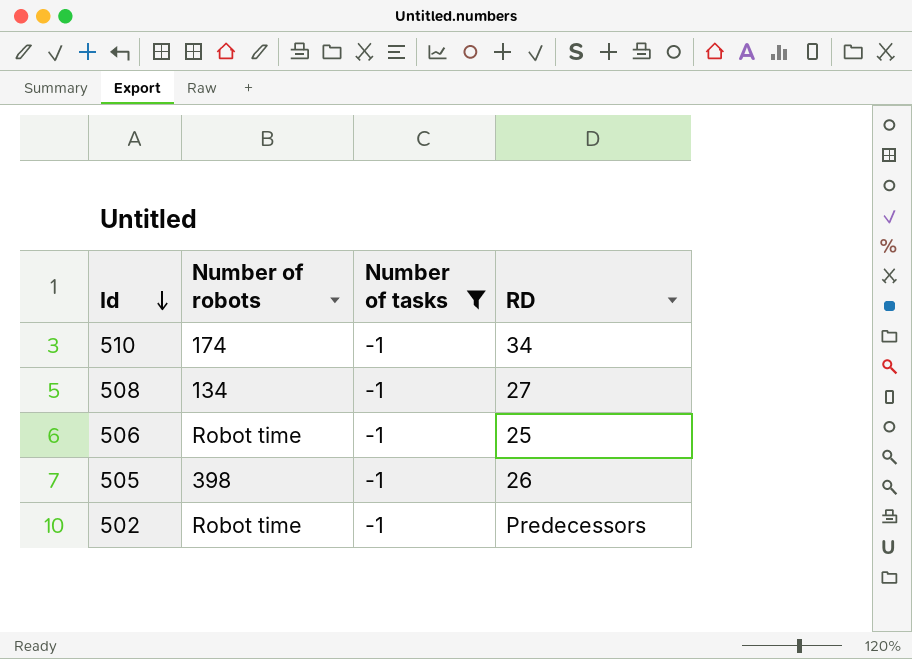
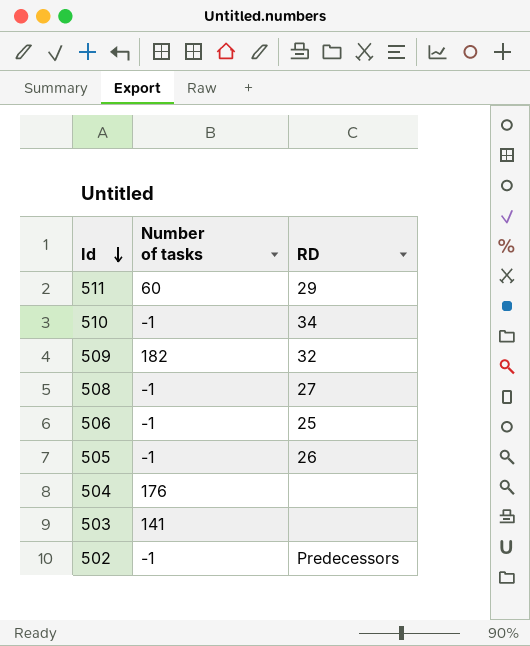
filter: Number of tasks = -1 -> none
column Number of robots | position: 2 -> none

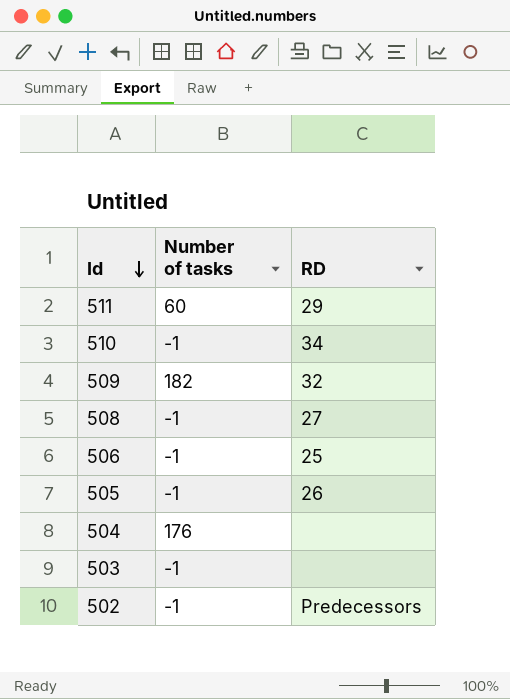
503 | Number of tasks: 141 -> -1

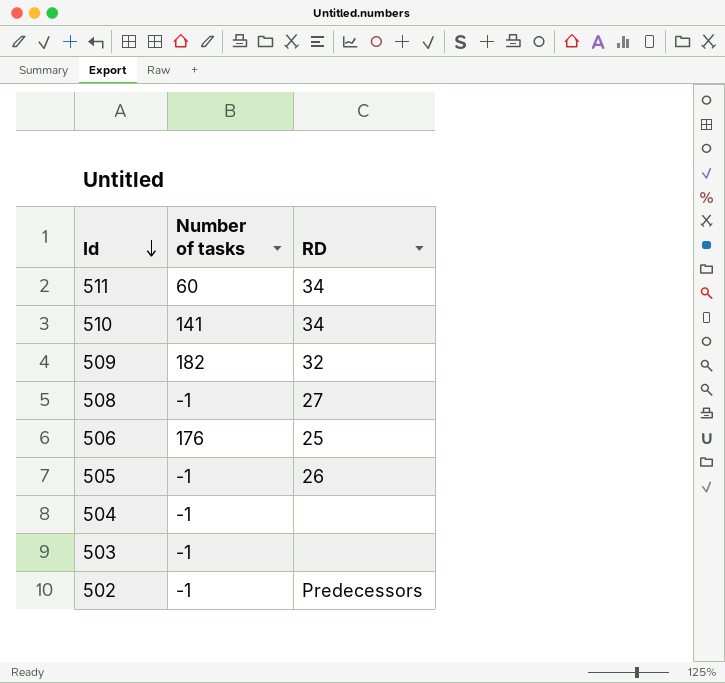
511 | RD: 29 -> 34
510 | Number of tasks: -1 -> 141
506 | Number of tasks: -1 -> 176
504 | Number of tasks: 176 -> -1

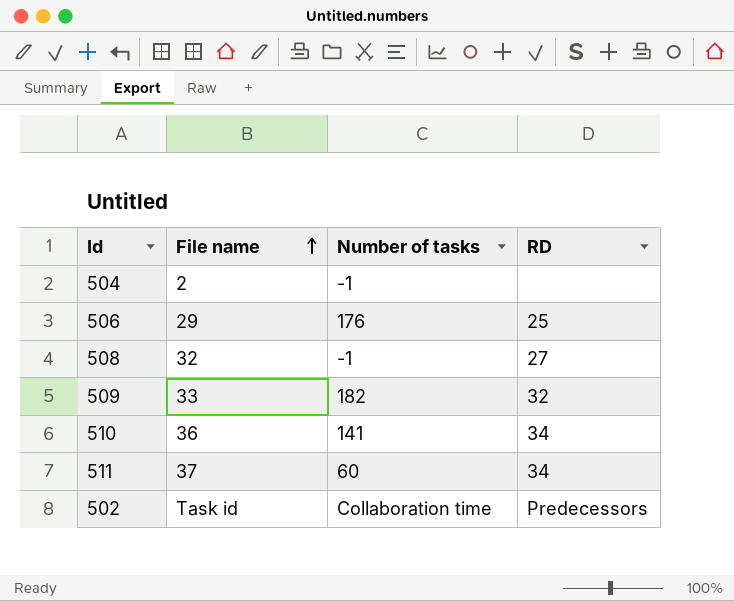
row order: Id descending -> File name ascending
column File name | position: none -> 2
row 505: -1 | 26 -> none
row 503: -1 | none -> none
502 | Number of tasks: -1 -> Collaboration time

